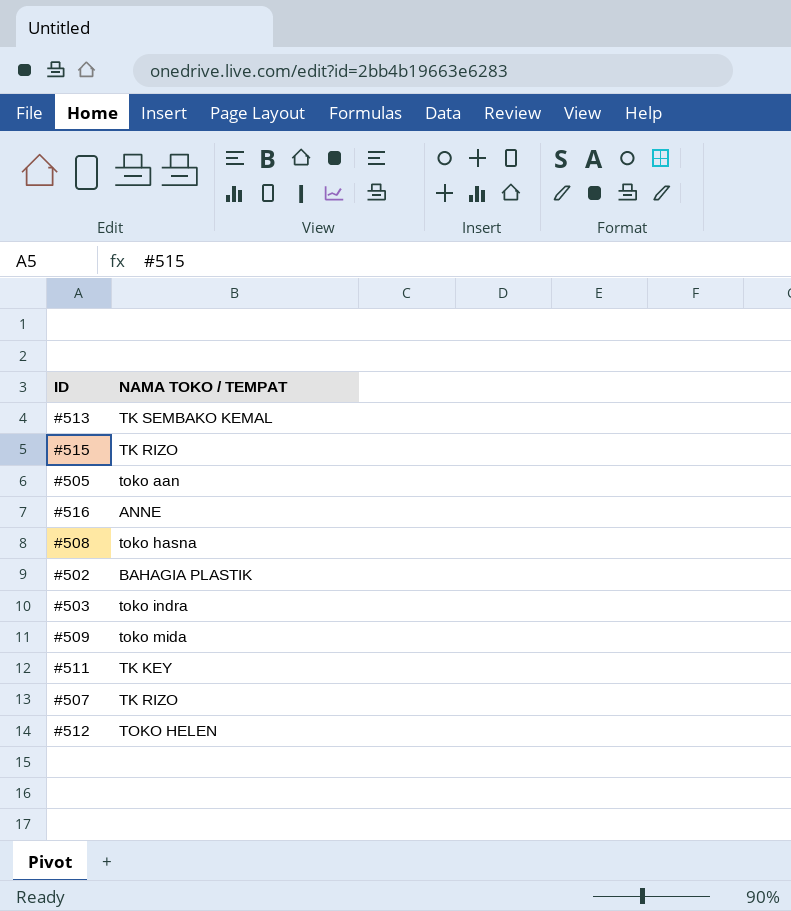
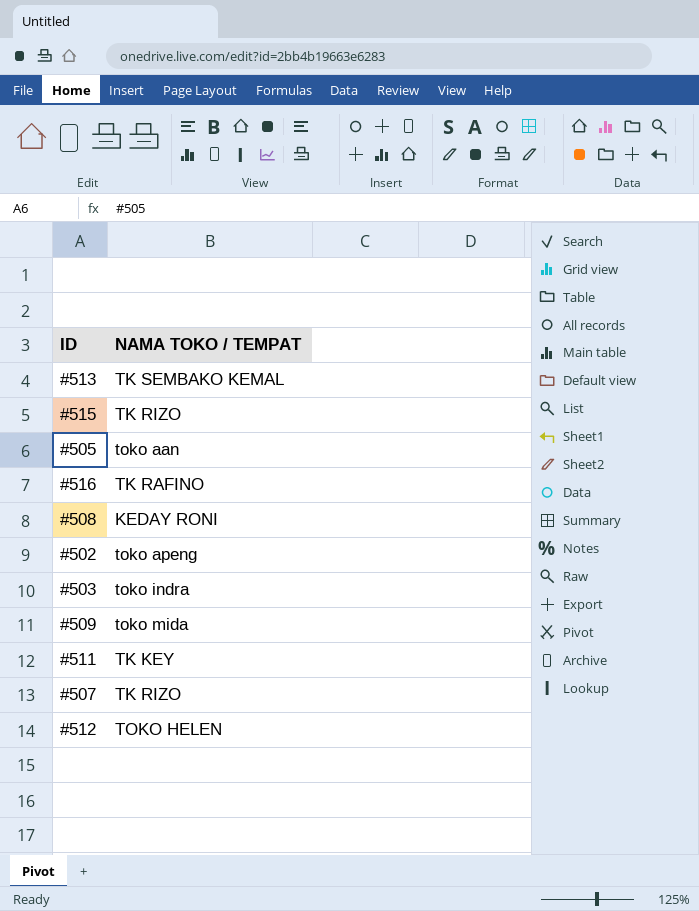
#516 | NAMA TOKO / TEMPAT: ANNE -> TK RAFINO
#508 | NAMA TOKO / TEMPAT: toko hasna -> KEDAY RONI
#502 | NAMA TOKO / TEMPAT: BAHAGIA PLASTIK -> toko apeng

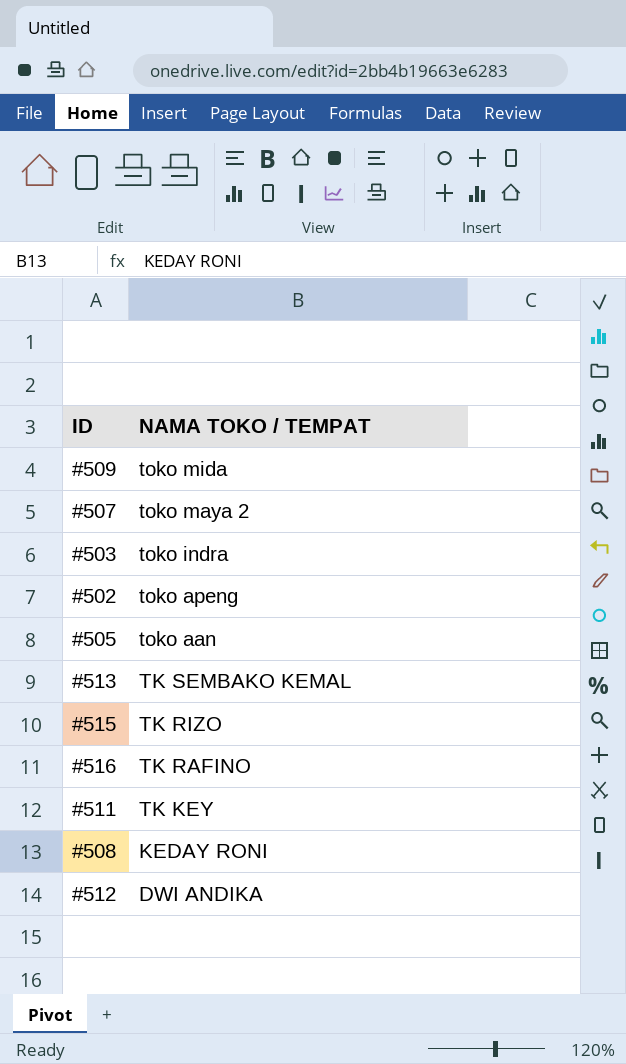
row order: none -> NAMA TOKO / TEMPAT descending
#507 | NAMA TOKO / TEMPAT: TK RIZO -> toko maya 2
#512 | NAMA TOKO / TEMPAT: TOKO HELEN -> DWI ANDIKA

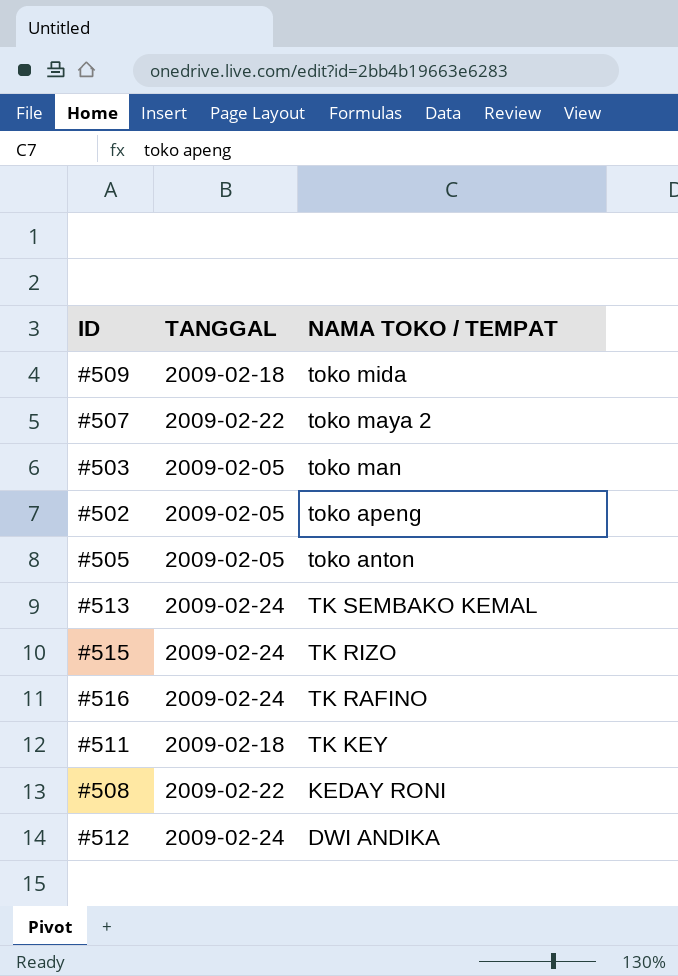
column TANGGAL | position: none -> 2
#503 | NAMA TOKO / TEMPAT: toko indra -> toko man
#505 | NAMA TOKO / TEMPAT: toko aan -> toko anton

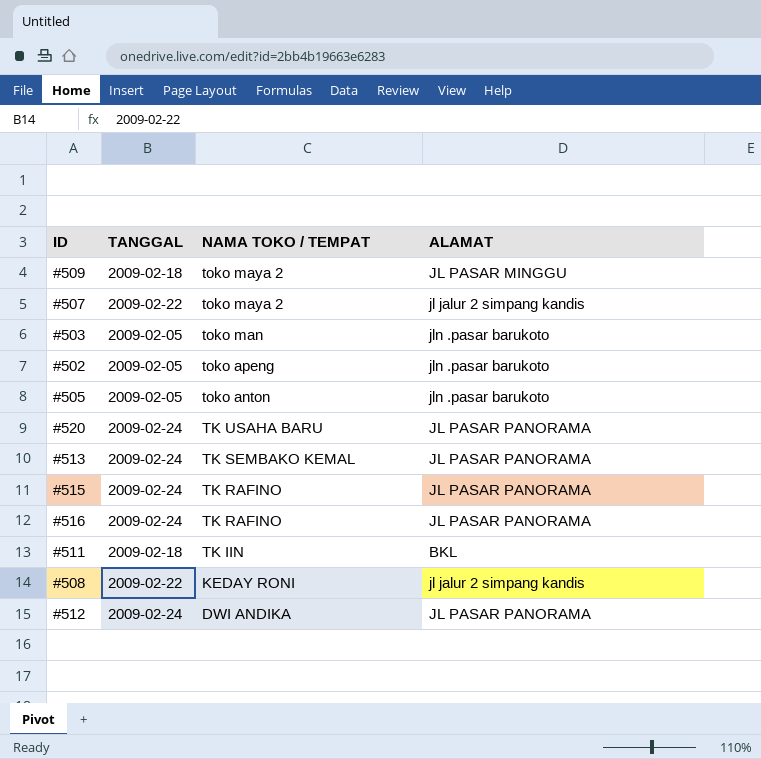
column ALAMAT | position: none -> 4
#509 | NAMA TOKO / TEMPAT: toko mida -> toko maya 2
row #520: none -> 2009-02-24 | TK USAHA BARU | JL PASAR PANORAMA
#515 | NAMA TOKO / TEMPAT: TK RIZO -> TK RAFINO
#511 | NAMA TOKO / TEMPAT: TK KEY -> TK IIN

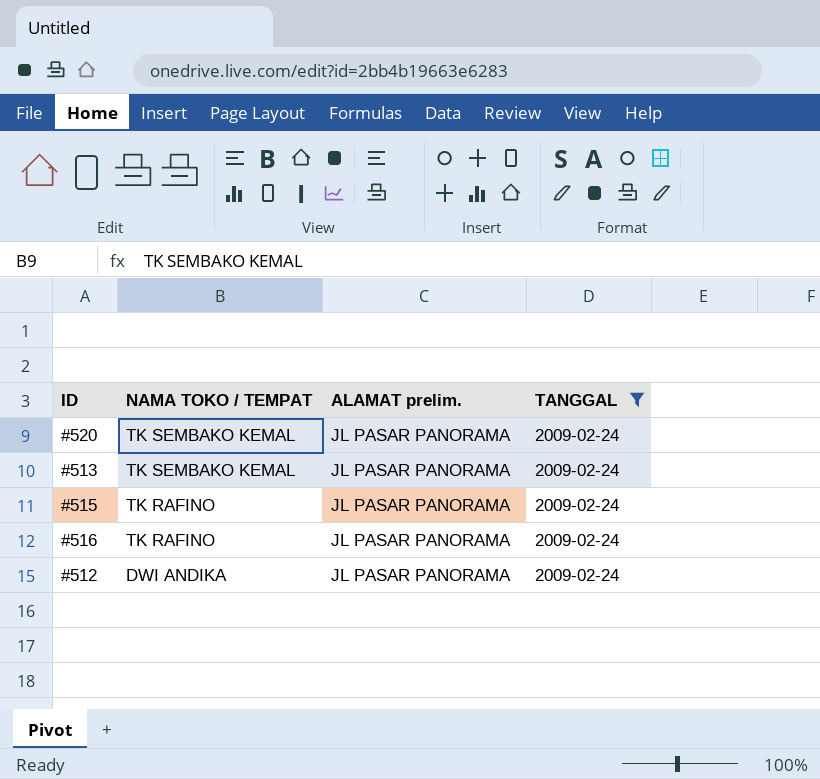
filter: none -> TANGGAL = 2009-02-24
column name: ALAMAT -> ALAMAT prelim.
column TANGGAL | position: 2 -> 4
#520 | NAMA TOKO / TEMPAT: TK USAHA BARU -> TK SEMBAKO KEMAL

